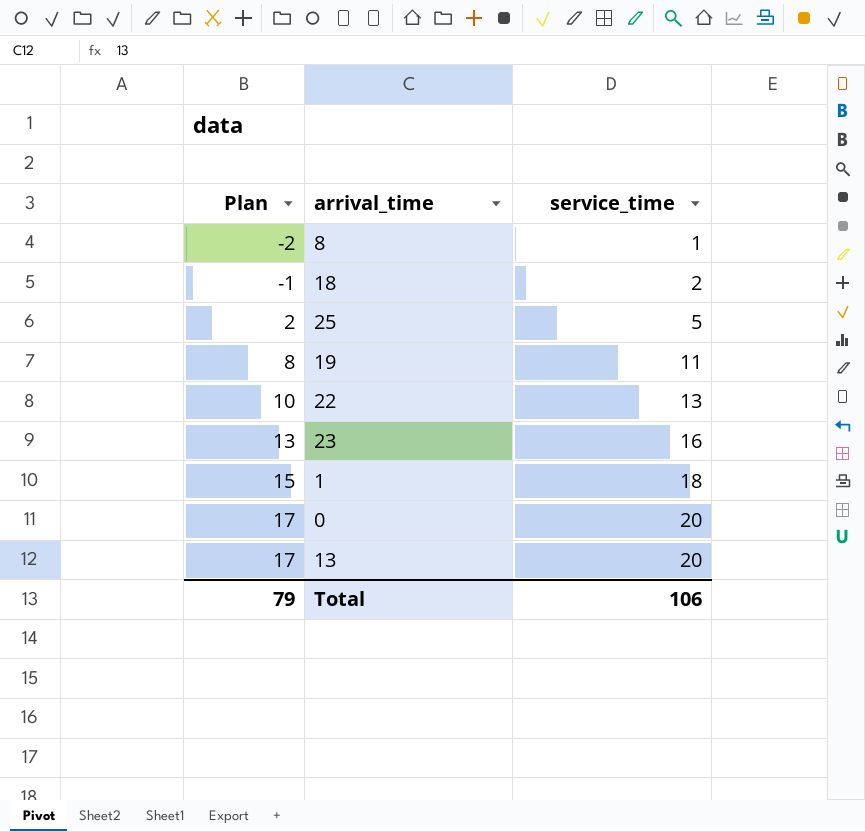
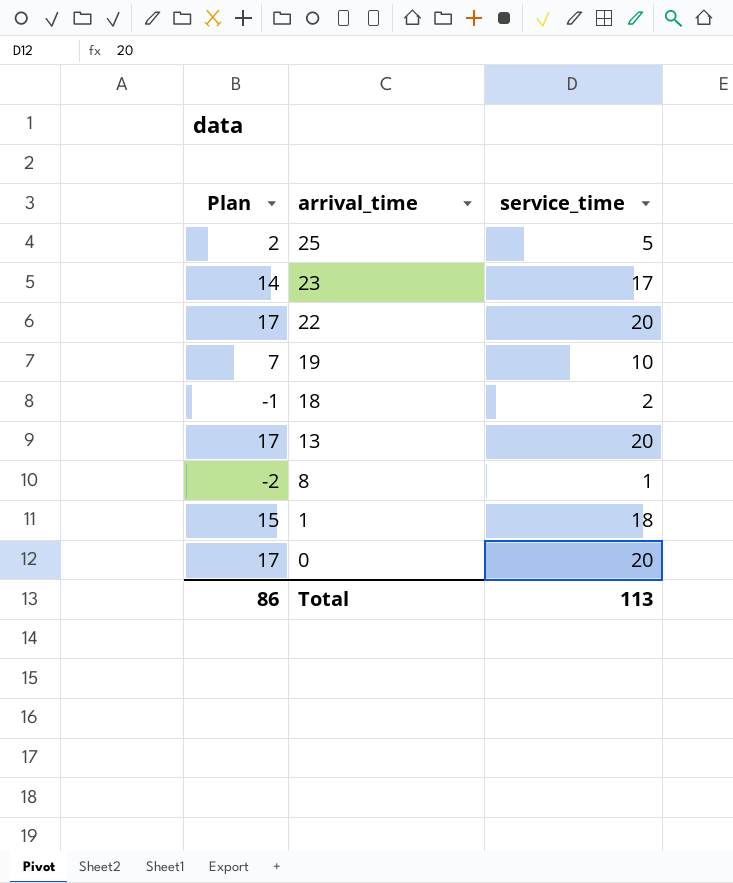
row order: Plan ascending -> arrival_time descending
23 | Plan: 13 -> 14
23 | service_time: 16 -> 17
22 | Plan: 10 -> 17
22 | service_time: 13 -> 20
19 | Plan: 8 -> 7
19 | service_time: 11 -> 10
Total | Plan: 79 -> 86
Total | service_time: 106 -> 113

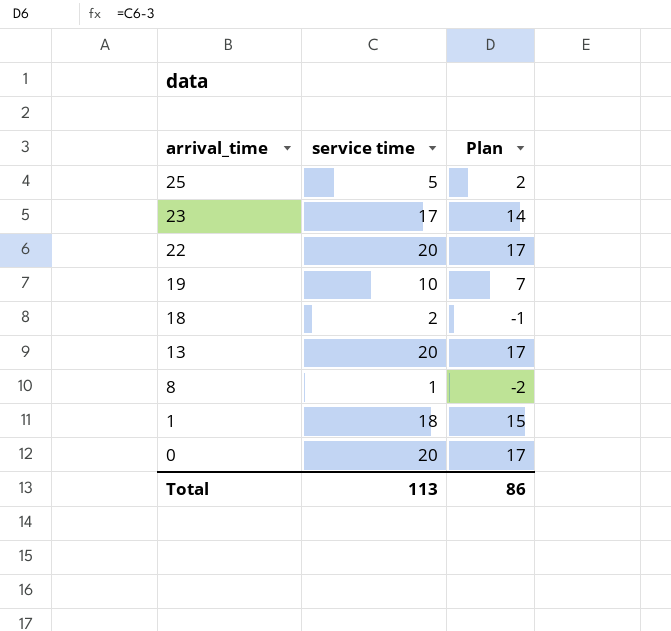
column name: service_time -> service time
column Plan | position: 1 -> 3

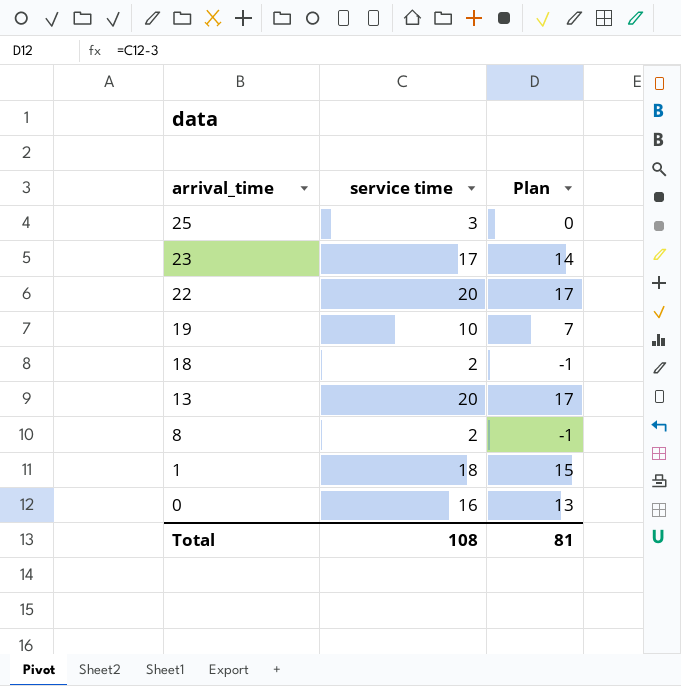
25 | service time: 5 -> 3
25 | Plan: 2 -> 0
8 | service time: 1 -> 2
8 | Plan: -2 -> -1
0 | service time: 20 -> 16
0 | Plan: 17 -> 13
Total | service time: 113 -> 108
Total | Plan: 86 -> 81

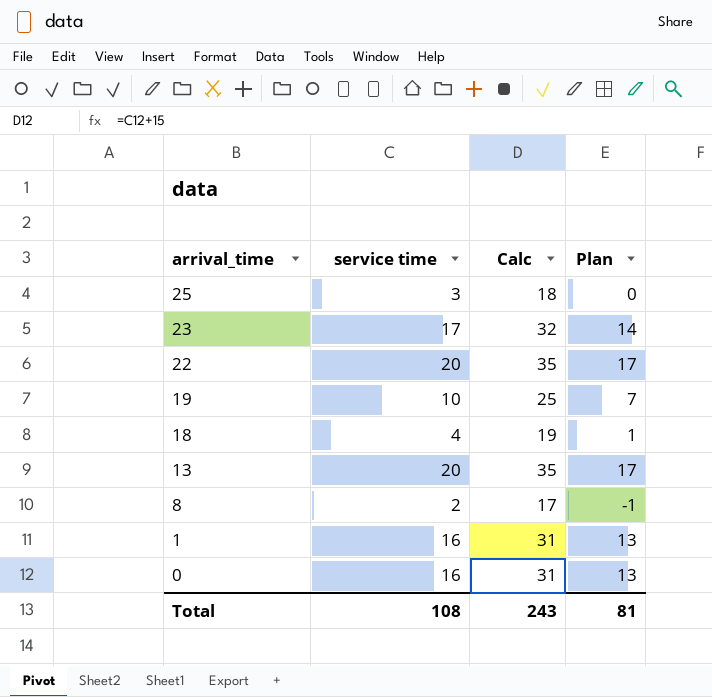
column Calc | formula: none -> [service time] + 15
18 | service time: 2 -> 4
18 | Plan: -1 -> 1
1 | service time: 18 -> 16
1 | Plan: 15 -> 13

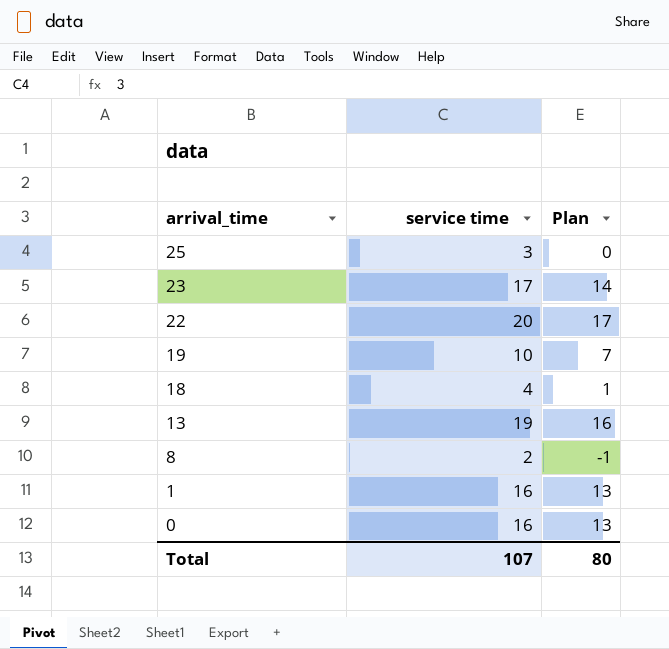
column Calc | formula: [service time] + 15 -> none
13 | service time: 20 -> 19
13 | Plan: 17 -> 16
Total | service time: 108 -> 107
Total | Plan: 81 -> 80

